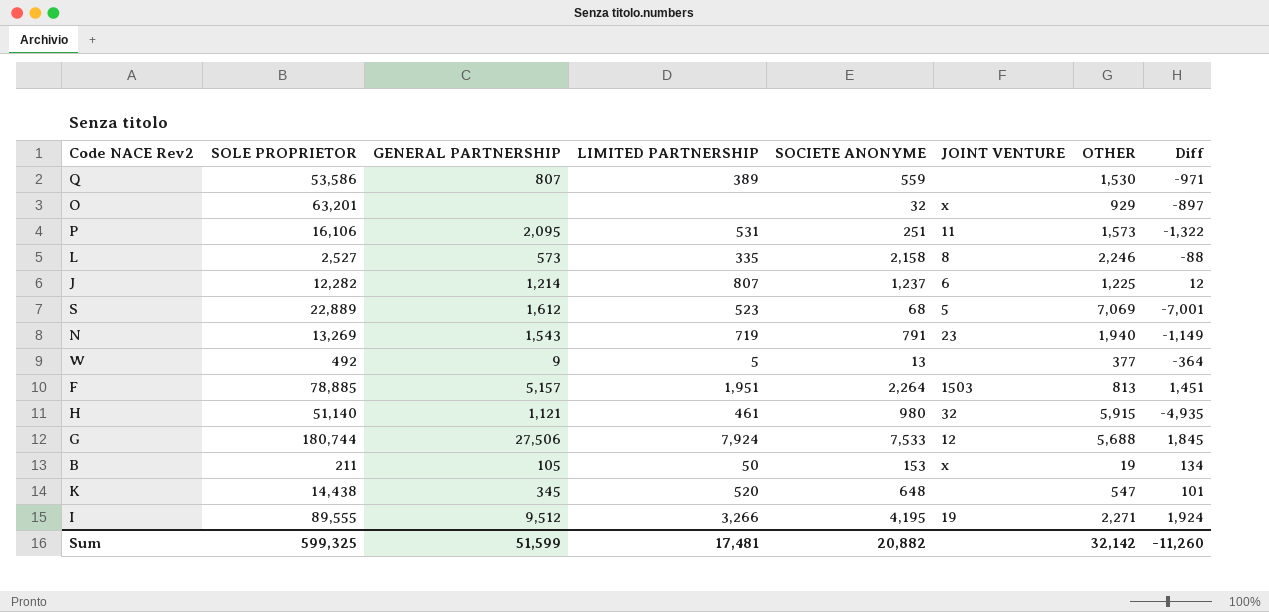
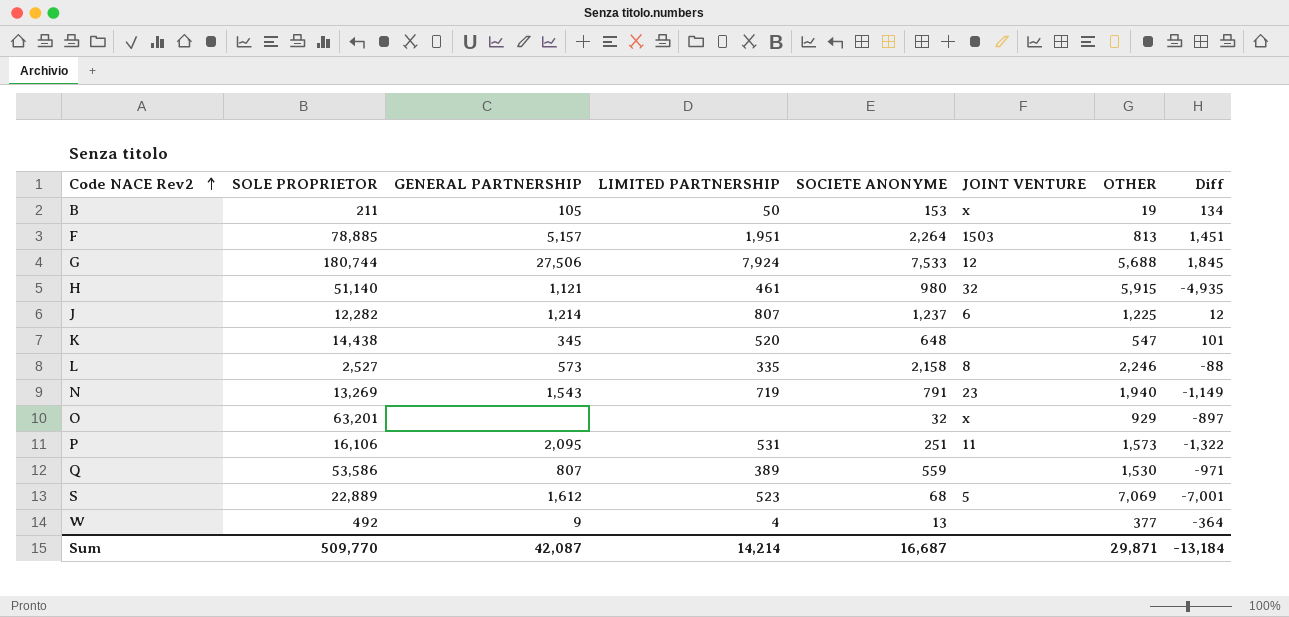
row order: none -> Code NACE Rev2 ascending
row I: 89,555 | 9,512 | 3,266 | 4,195 | 19 | 2,271 | 1,924 -> none
W | LIMITED PARTNERSHIP: 5 -> 4
Sum | SOLE PROPRIETOR: 599,325 -> 509,770
Sum | GENERAL PARTNERSHIP: 51,599 -> 42,087
Sum | LIMITED PARTNERSHIP: 17,481 -> 14,214
Sum | SOCIETE ANONYME: 20,882 -> 16,687
Sum | OTHER: 32,142 -> 29,871
Sum | Diff: -11,260 -> -13,184

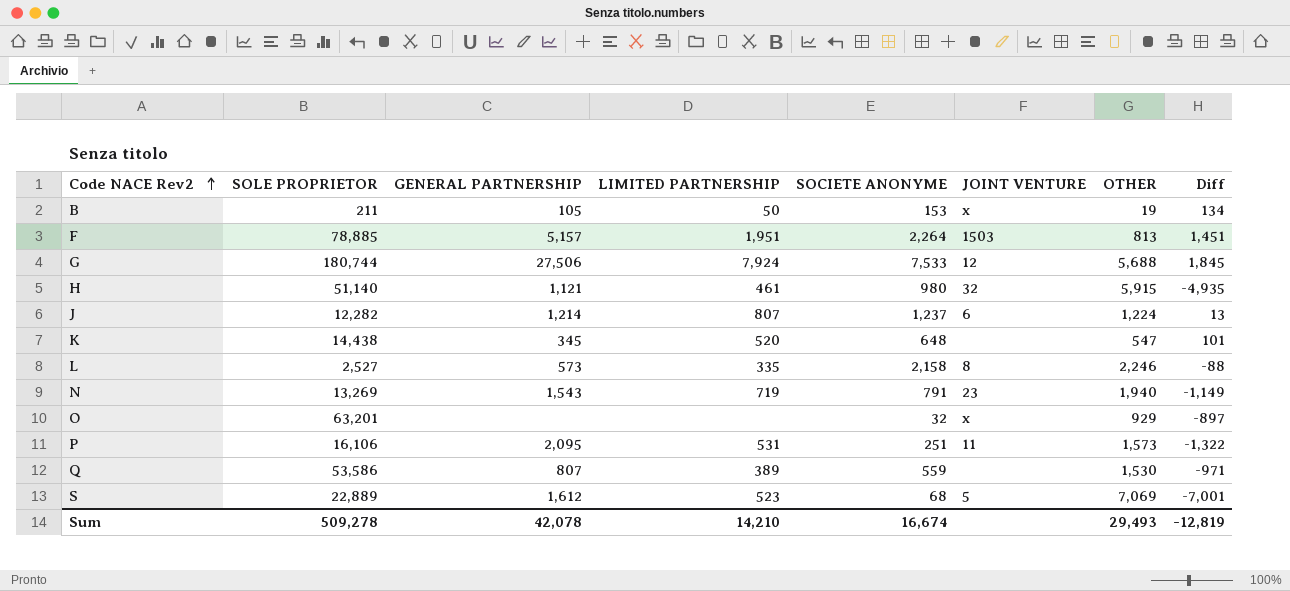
row W: 492 | 9 | 4 | 13 | none | 377 | -364 -> none
J | OTHER: 1,225 -> 1,224
J | Diff: 12 -> 13
Sum | SOLE PROPRIETOR: 509,770 -> 509,278
Sum | GENERAL PARTNERSHIP: 42,087 -> 42,078
Sum | LIMITED PARTNERSHIP: 14,214 -> 14,210
Sum | SOCIETE ANONYME: 16,687 -> 16,674
Sum | OTHER: 29,871 -> 29,493
Sum | Diff: -13,184 -> -12,819

